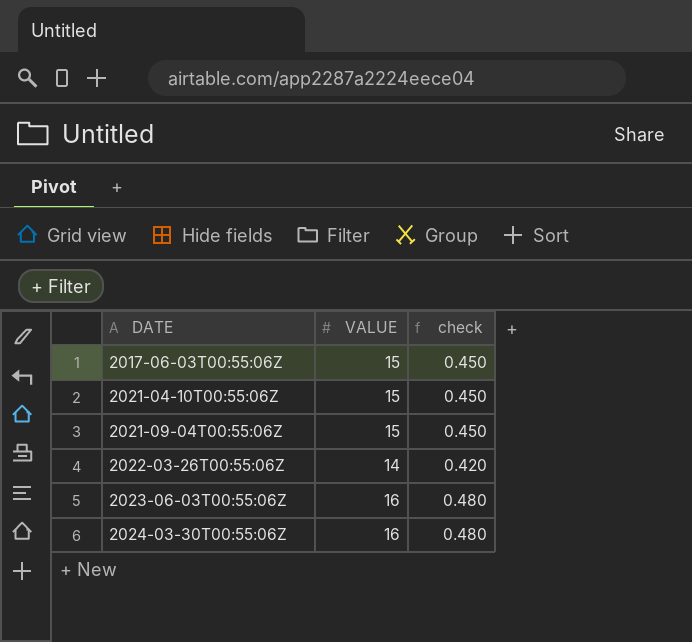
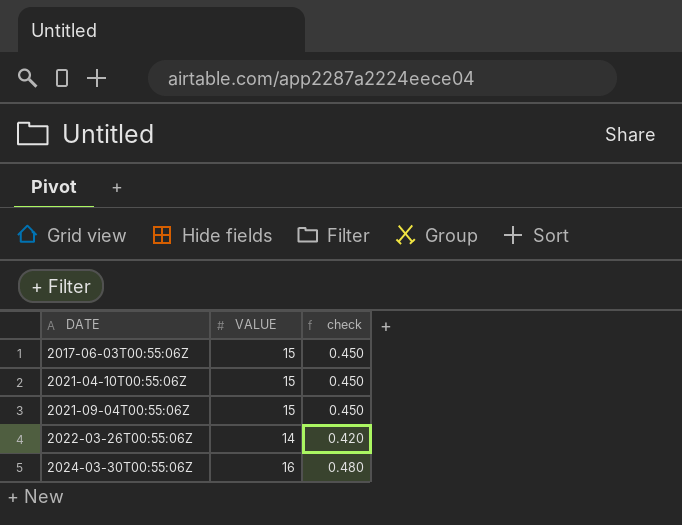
row 2023-06-03T00:55:06Z: 16 | 0.480 -> none

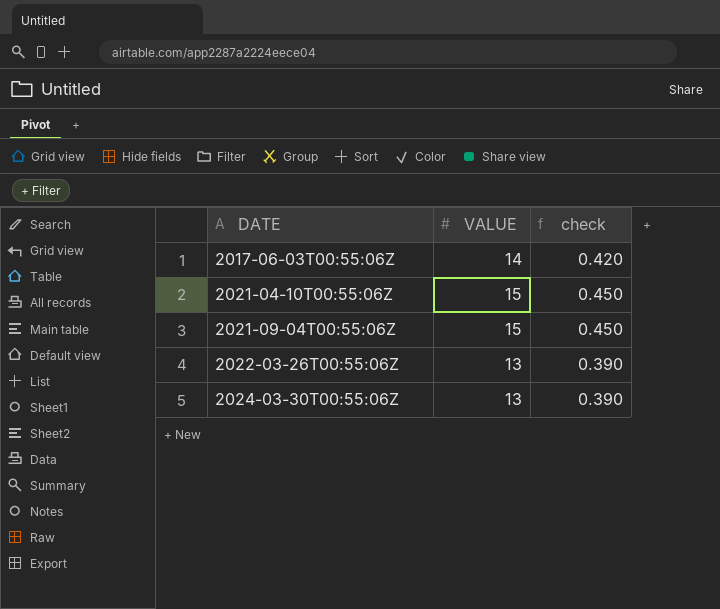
2017-06-03T00:55:06Z | VALUE: 15 -> 14
2017-06-03T00:55:06Z | check: 0.450 -> 0.420
2022-03-26T00:55:06Z | VALUE: 14 -> 13
2022-03-26T00:55:06Z | check: 0.420 -> 0.390
2024-03-30T00:55:06Z | VALUE: 16 -> 13
2024-03-30T00:55:06Z | check: 0.480 -> 0.390

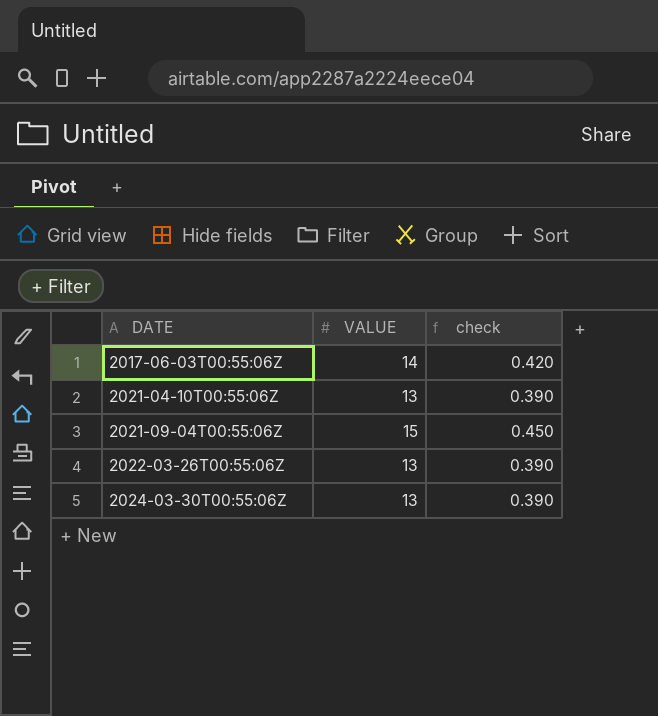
2021-04-10T00:55:06Z | VALUE: 15 -> 13
2021-04-10T00:55:06Z | check: 0.450 -> 0.390

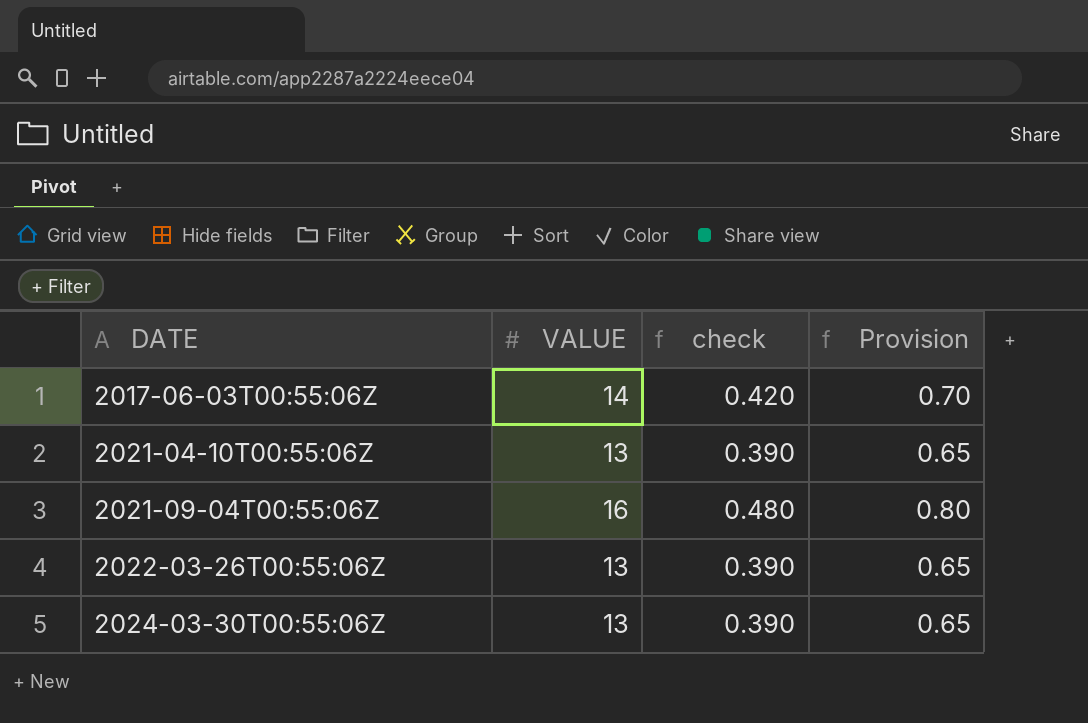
column Provision | formula: none -> [VALUE] * 0.05
2021-09-04T00:55:06Z | VALUE: 15 -> 16
2021-09-04T00:55:06Z | check: 0.450 -> 0.480

